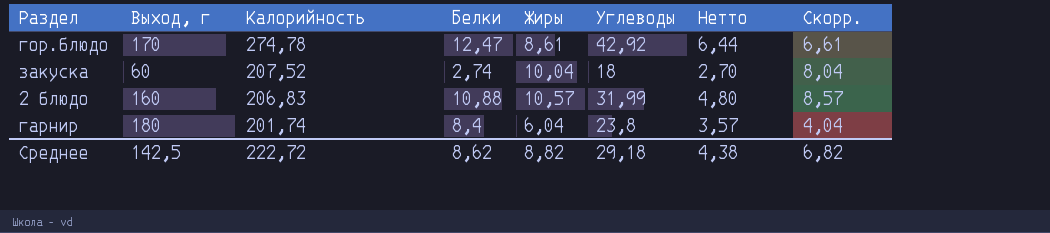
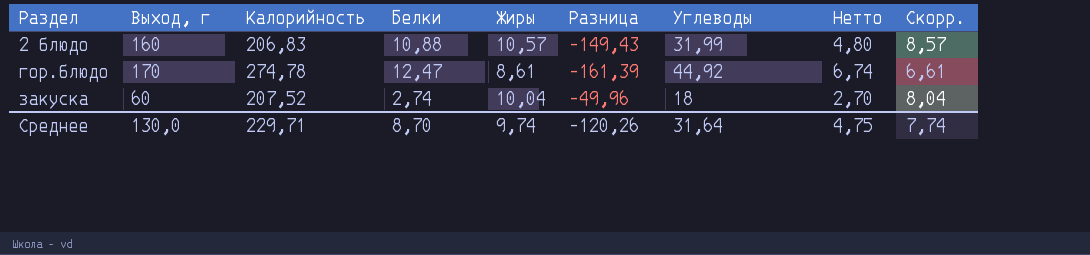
row order: Калорийность descending -> Раздел ascending
column Разница | formula: none -> [Жиры] - [Выход, г]
row гарнир: 180 | 201,74 | 8,4 | 6,04 | 23,8 | 3,57 | 4,04 -> none
гор.блюдо | Углеводы: 42,92 -> 44,92
гор.блюдо | Нетто: 6,44 -> 6,74
Среднее | Выход, г: 142,5 -> 130,0
Среднее | Калорийность: 222,72 -> 229,71
Среднее | Белки: 8,62 -> 8,70
Среднее | Жиры: 8,82 -> 9,74
Среднее | Углеводы: 29,18 -> 31,64
Среднее | Нетто: 4,38 -> 4,75
Среднее | Скорр.: 6,82 -> 7,74

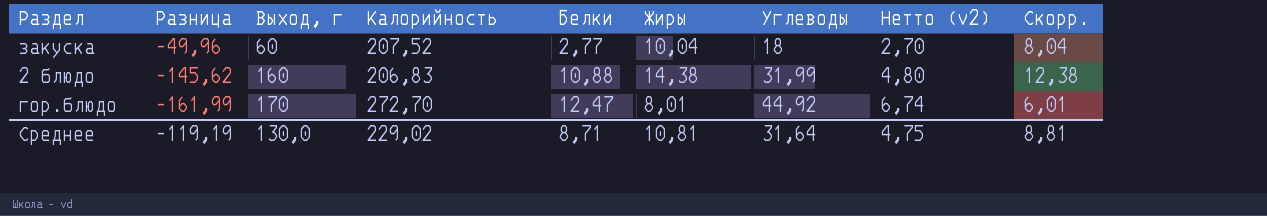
row order: Раздел ascending -> Разница descending
column Разница | position: 6 -> 2
column name: Нетто -> Нетто (v2)
закуска | Белки: 2,74 -> 2,77
2 блюдо | Разница: -149,43 -> -145,62
2 блюдо | Жиры: 10,57 -> 14,38
2 блюдо | Скорр.: 8,57 -> 12,38
гор.блюдо | Разница: -161,39 -> -161,99
гор.блюдо | Калорийность: 274,78 -> 272,70
гор.блюдо | Жиры: 8,61 -> 8,01
гор.блюдо | Скорр.: 6,61 -> 6,01
Среднее | Разница: -120,26 -> -119,19
Среднее | Калорийность: 229,71 -> 229,02
Среднее | Белки: 8,70 -> 8,71
Среднее | Жиры: 9,74 -> 10,81
Среднее | Скорр.: 7,74 -> 8,81

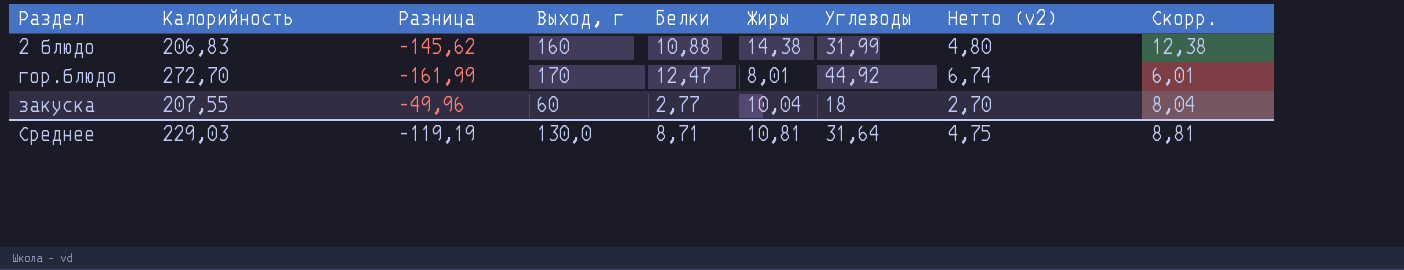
row order: Разница descending -> Раздел ascending
column Калорийность | position: 4 -> 2
закуска | Калорийность: 207,52 -> 207,55
Среднее | Калорийность: 229,02 -> 229,03

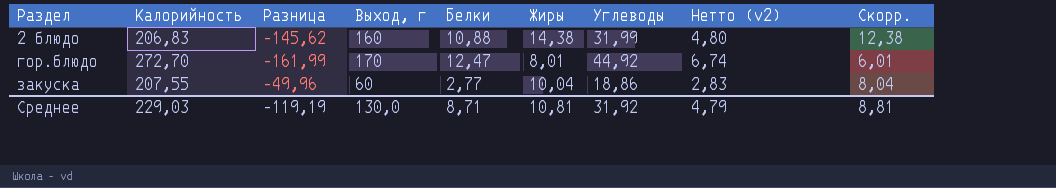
закуска | Углеводы: 18 -> 18,86
закуска | Нетто (v2): 2,70 -> 2,83
Среднее | Углеводы: 31,64 -> 31,92
Среднее | Нетто (v2): 4,75 -> 4,79

